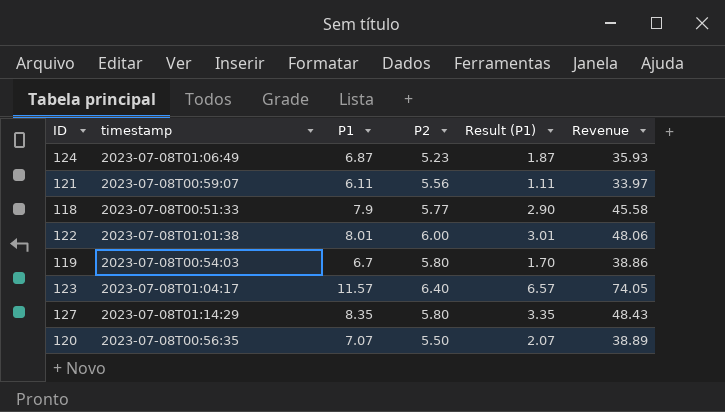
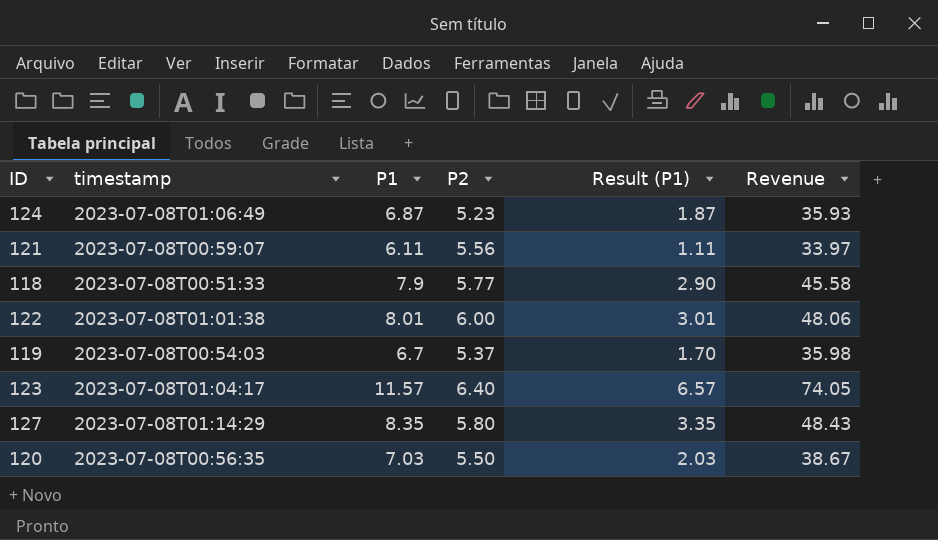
119 | P2: 5.80 -> 5.37
119 | Revenue: 38.86 -> 35.98
120 | P1: 7.07 -> 7.03
120 | Result (P1): 2.07 -> 2.03
120 | Revenue: 38.89 -> 38.67

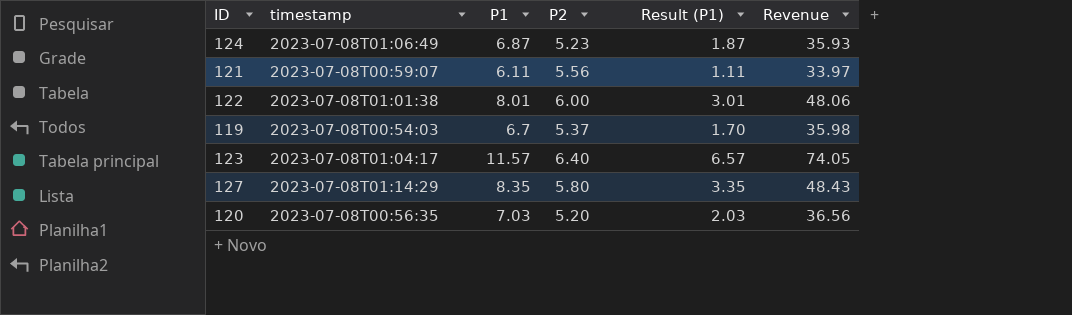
row 118: 2023-07-08T00:51:33 | 7.9 | 5.77 | 2.90 | 45.58 -> none
120 | P2: 5.50 -> 5.20
120 | Revenue: 38.67 -> 36.56

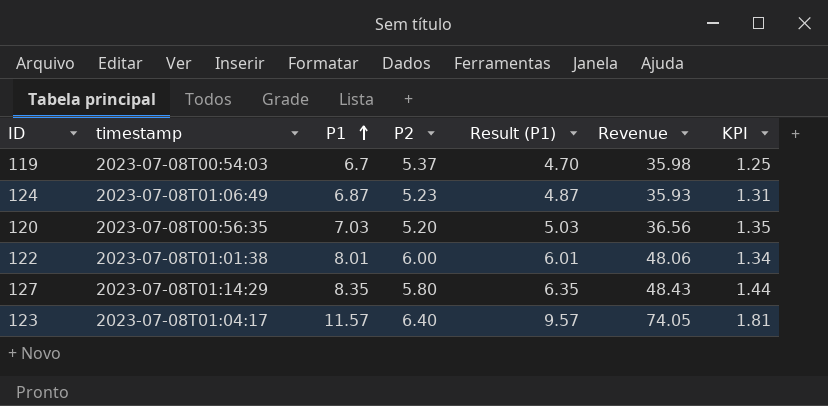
row order: none -> P1 ascending
column Result (P1) | formula: [P1] - 5 -> [P1] - 2
column KPI | formula: none -> [P1] / [P2]
row 121: 2023-07-08T00:59:07 | 6.11 | 5.56 | 1.11 | 33.97 -> none

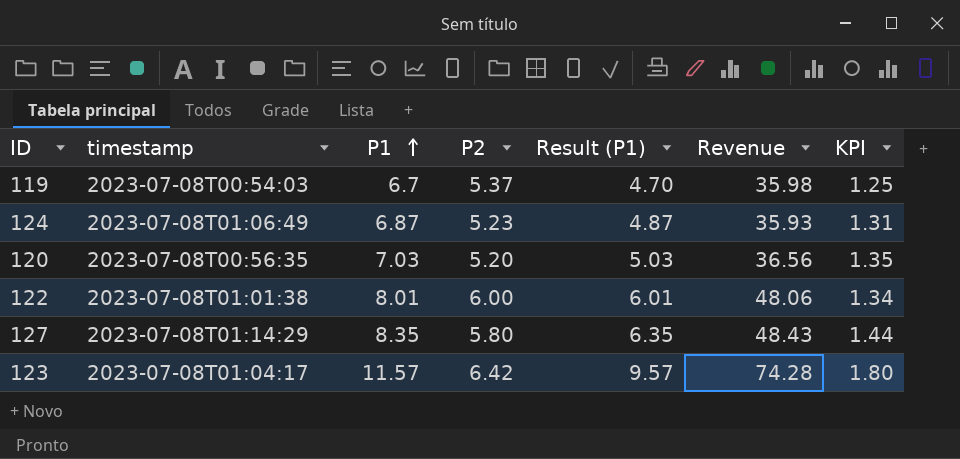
123 | P2: 6.40 -> 6.42
123 | Revenue: 74.05 -> 74.28
123 | KPI: 1.81 -> 1.80

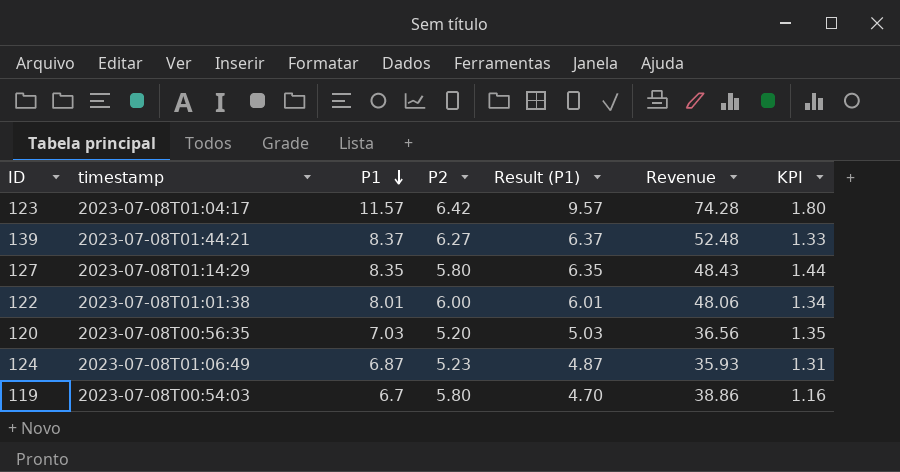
row order: P1 ascending -> P1 descending
row 139: none -> 2023-07-08T01:44:21 | 8.37 | 6.27 | 6.37 | 52.48 | 1.33
119 | P2: 5.37 -> 5.80
119 | Revenue: 35.98 -> 38.86
119 | KPI: 1.25 -> 1.16

